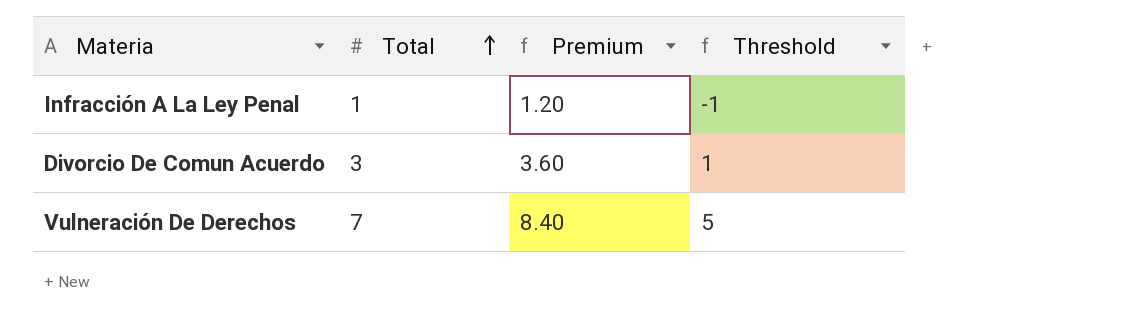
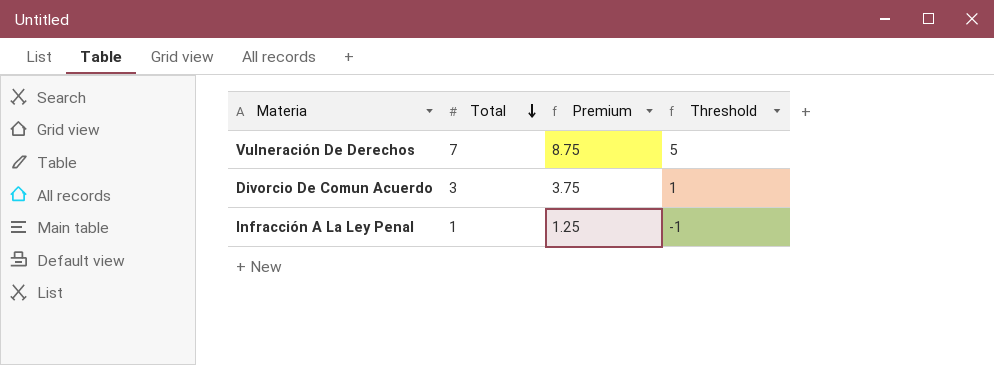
row order: Total ascending -> Total descending
column Premium | formula: [Total] * 1.2 -> [Total] * 1.25

